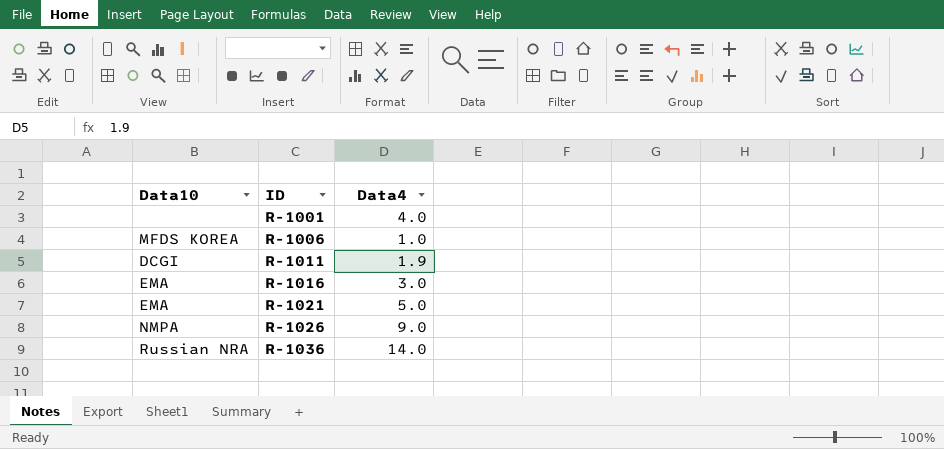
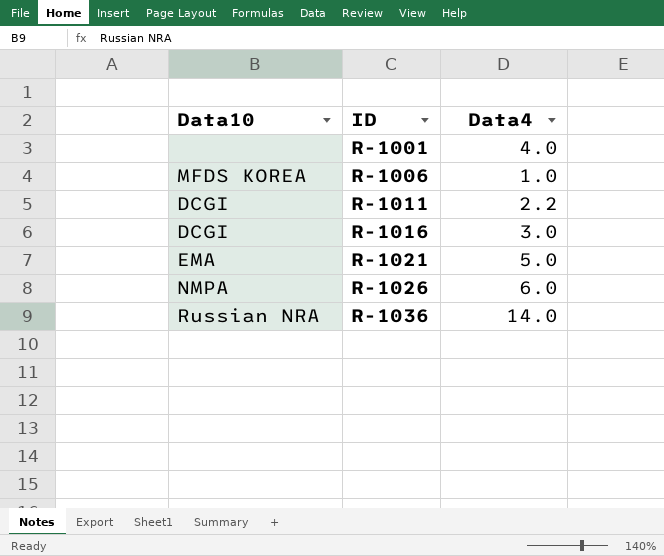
R-1011 | Data4: 1.9 -> 2.2
R-1016 | Data10: EMA -> DCGI
R-1026 | Data4: 9.0 -> 6.0

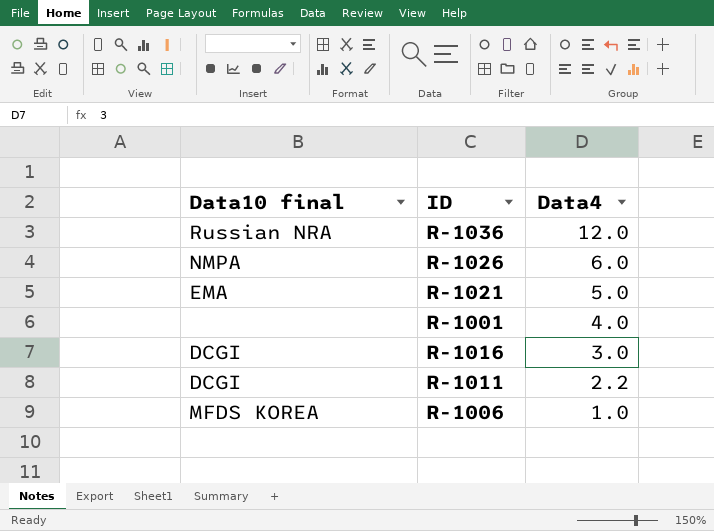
row order: ID ascending -> Data4 descending
column name: Data10 -> Data10 final
R-1036 | Data4: 14.0 -> 12.0

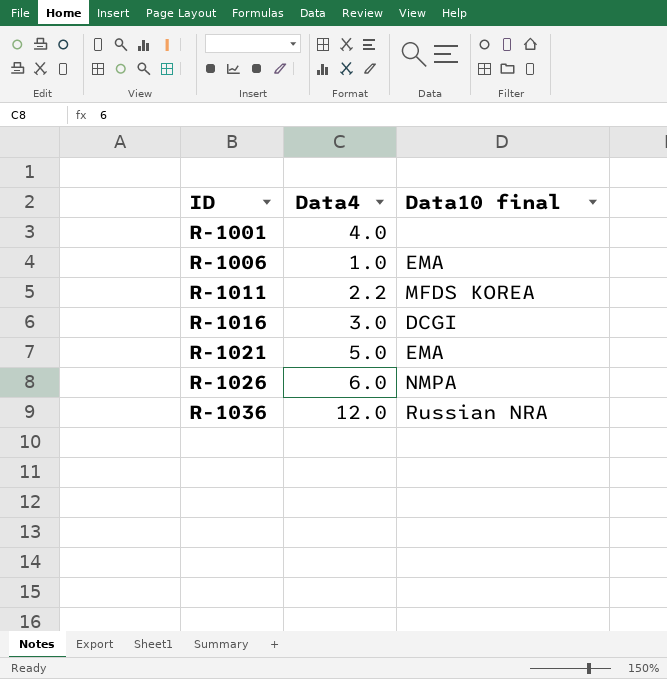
row order: Data4 descending -> ID ascending
column Data10 final | position: 1 -> 3
R-1006 | Data10 final: MFDS KOREA -> EMA
R-1011 | Data10 final: DCGI -> MFDS KOREA

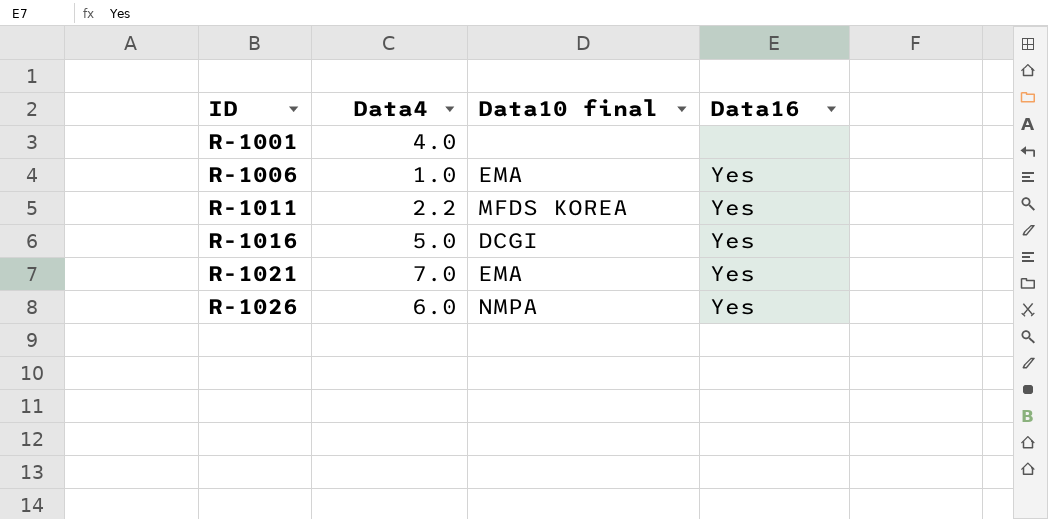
column Data16 | position: none -> 4
row R-1036: 12.0 | Russian NRA -> none
R-1016 | Data4: 3.0 -> 5.0
R-1021 | Data4: 5.0 -> 7.0

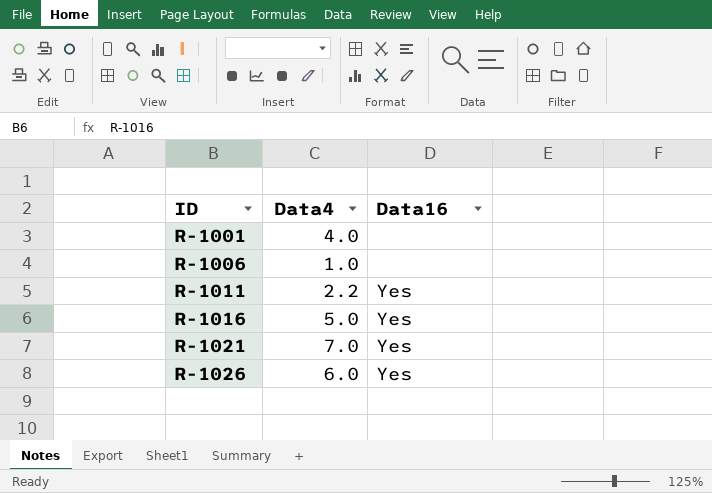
column Data10 final | position: 3 -> none
R-1006 | Data16: Yes -> none

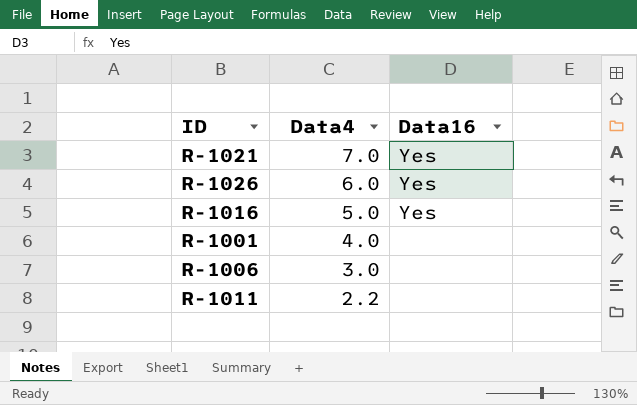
row order: ID ascending -> Data4 descending
R-1006 | Data4: 1.0 -> 3.0
R-1011 | Data16: Yes -> none

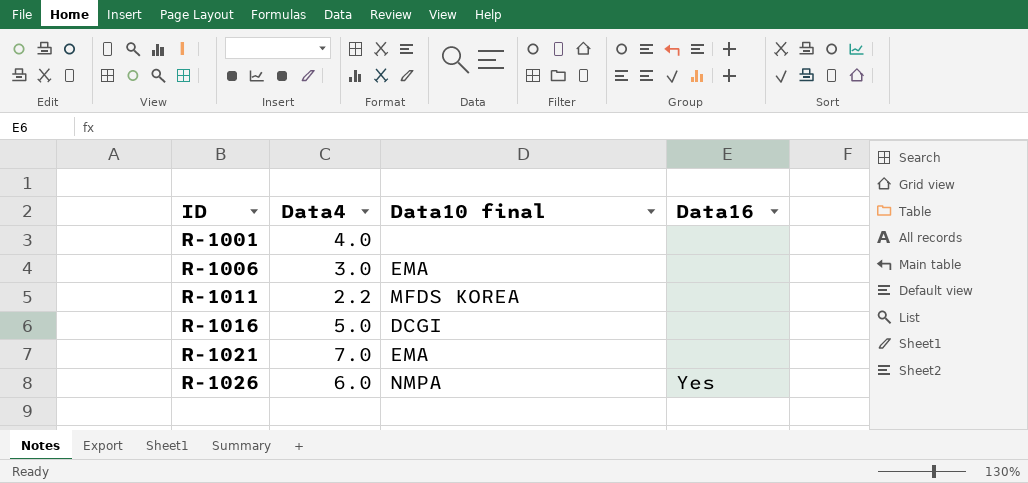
row order: Data4 descending -> ID ascending
column Data10 final | position: none -> 3
R-1016 | Data16: Yes -> none
R-1021 | Data16: Yes -> none

